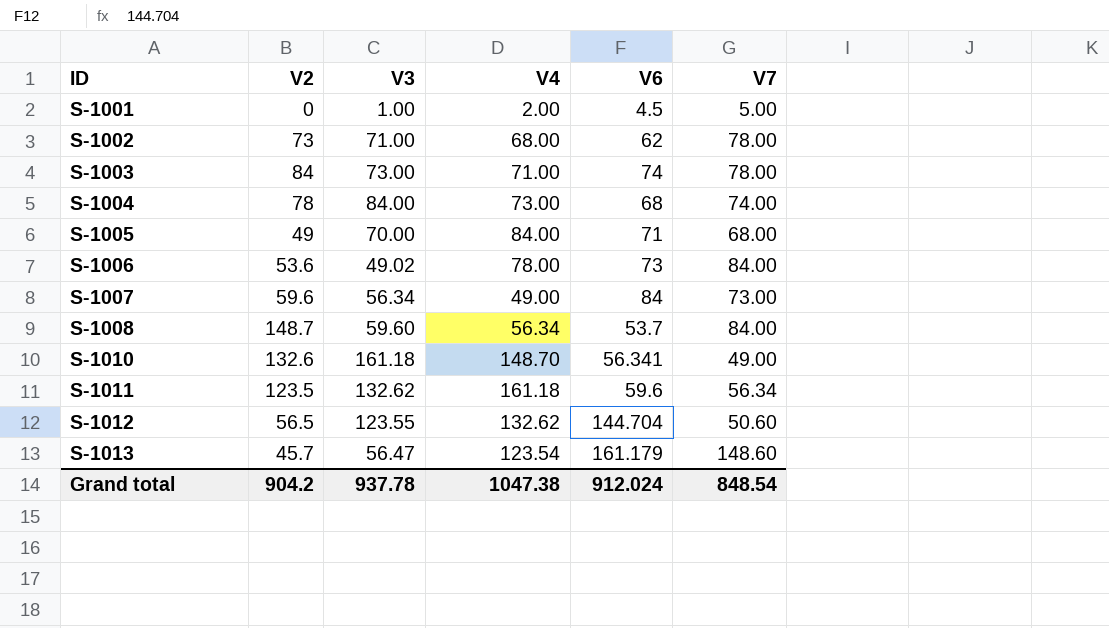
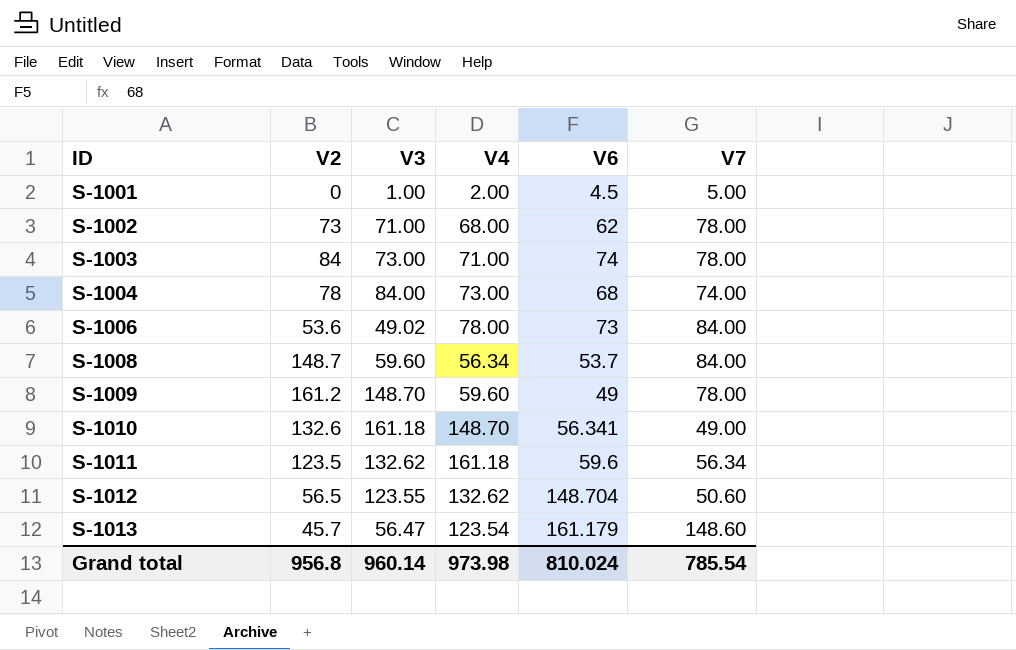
row S-1005: 49 | 70.00 | 84.00 | 71 | 68.00 -> none
row S-1007: 59.6 | 56.34 | 49.00 | 84 | 73.00 -> none
row S-1009: none -> 161.2 | 148.70 | 59.60 | 49 | 78.00
S-1012 | V6: 144.704 -> 148.704
Grand total | V2: 904.2 -> 956.8
Grand total | V3: 937.78 -> 960.14
Grand total | V4: 1047.38 -> 973.98
Grand total | V6: 912.024 -> 810.024
Grand total | V7: 848.54 -> 785.54

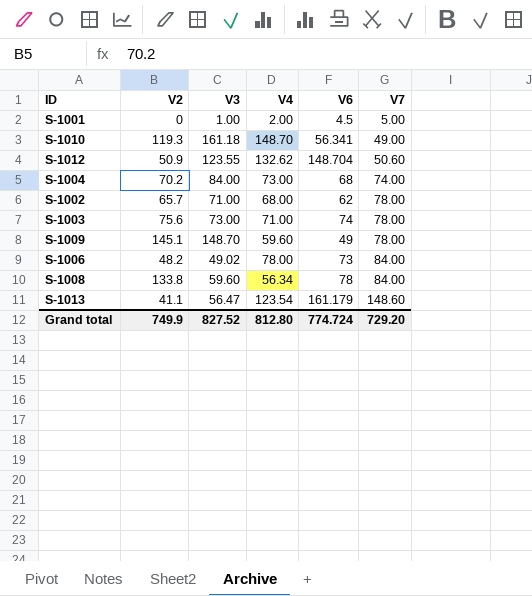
row order: ID ascending -> V7 ascending
row S-1011: 123.5 | 132.62 | 161.18 | 59.6 | 56.34 -> none
S-1010 | V2: 132.6 -> 119.3
S-1012 | V2: 56.5 -> 50.9
S-1004 | V2: 78 -> 70.2
S-1002 | V2: 73 -> 65.7
S-1003 | V2: 84 -> 75.6
S-1009 | V2: 161.2 -> 145.1
S-1006 | V2: 53.6 -> 48.2
S-1008 | V2: 148.7 -> 133.8
S-1008 | V6: 53.7 -> 78
S-1013 | V2: 45.7 -> 41.1
Grand total | V2: 956.8 -> 749.9
Grand total | V3: 960.14 -> 827.52
Grand total | V4: 973.98 -> 812.80
Grand total | V6: 810.024 -> 774.724
Grand total | V7: 785.54 -> 729.20

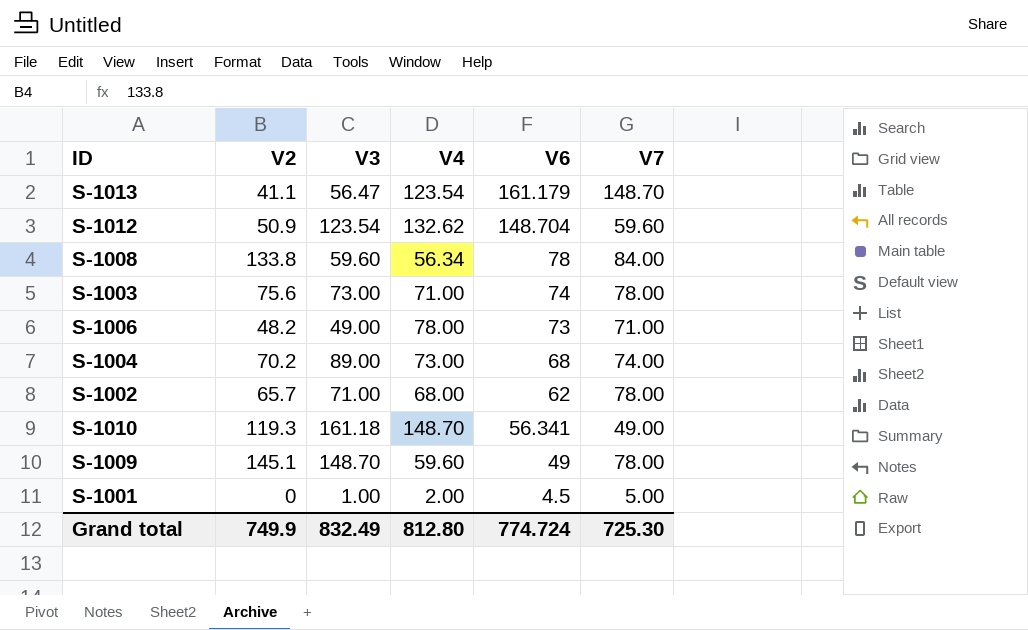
row order: V7 ascending -> V6 descending
S-1013 | V7: 148.60 -> 148.70
S-1012 | V3: 123.55 -> 123.54
S-1012 | V7: 50.60 -> 59.60
S-1006 | V3: 49.02 -> 49.00
S-1006 | V7: 84.00 -> 71.00
S-1004 | V3: 84.00 -> 89.00
Grand total | V3: 827.52 -> 832.49
Grand total | V7: 729.20 -> 725.30

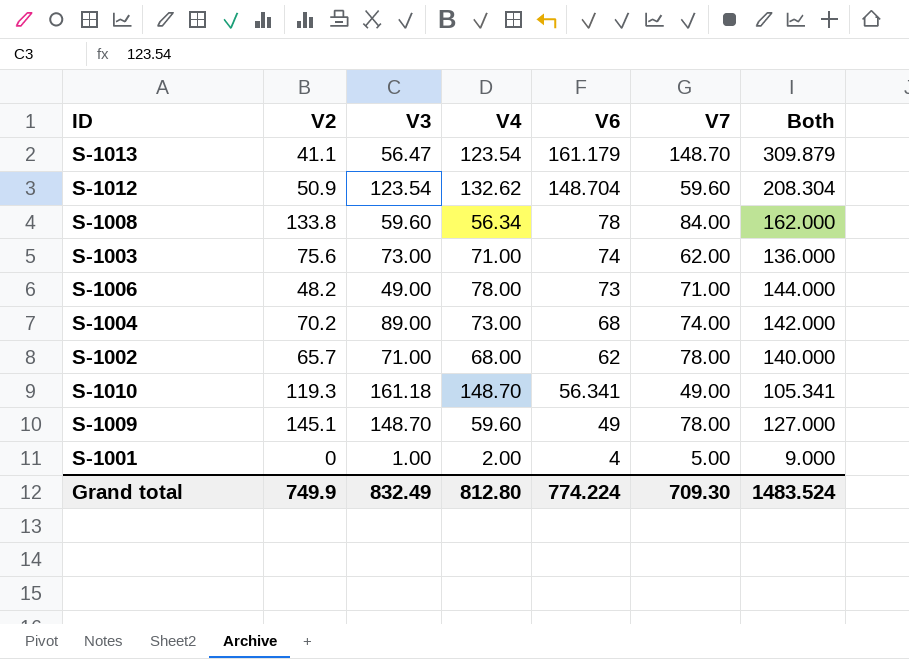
column Both | formula: none -> [V6] + [V7]
S-1003 | V7: 78.00 -> 62.00
S-1001 | V6: 4.5 -> 4
Grand total | V6: 774.724 -> 774.224
Grand total | V7: 725.30 -> 709.30

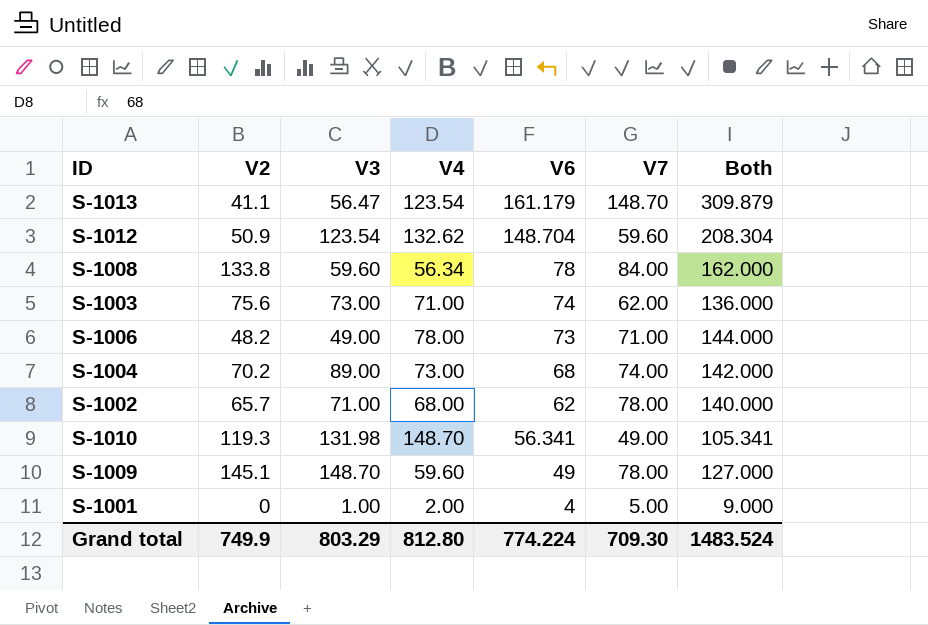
S-1010 | V3: 161.18 -> 131.98
Grand total | V3: 832.49 -> 803.29

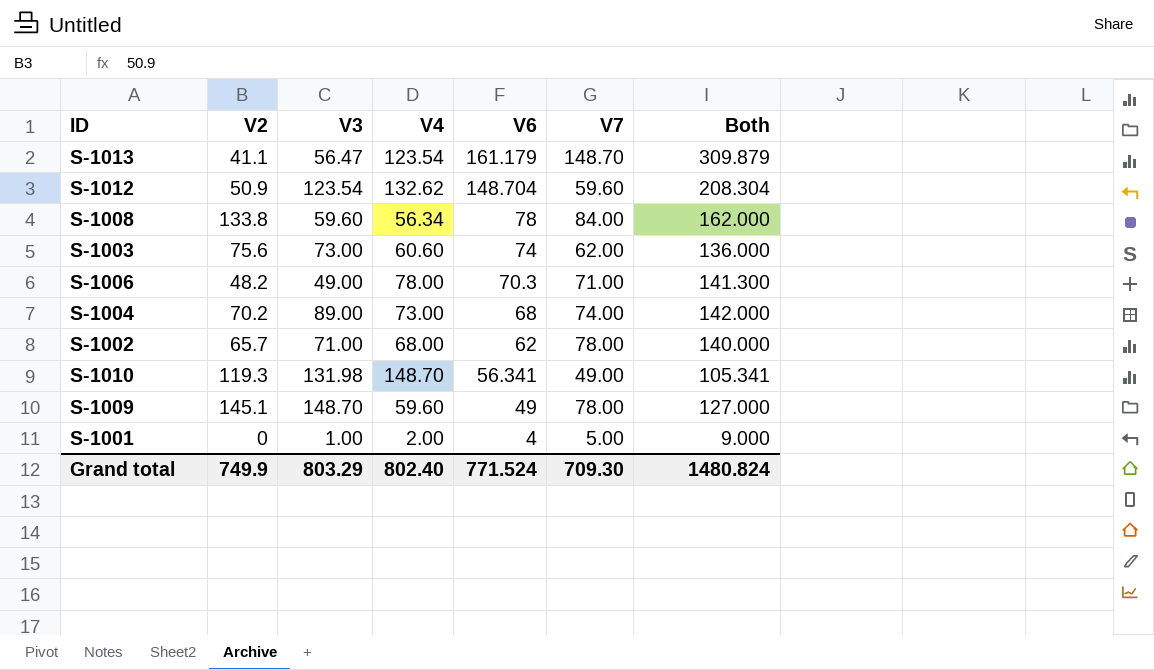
S-1003 | V4: 71.00 -> 60.60
S-1006 | V6: 73 -> 70.3
S-1006 | Both: 144.000 -> 141.300
Grand total | V4: 812.80 -> 802.40
Grand total | V6: 774.224 -> 771.524
Grand total | Both: 1483.524 -> 1480.824

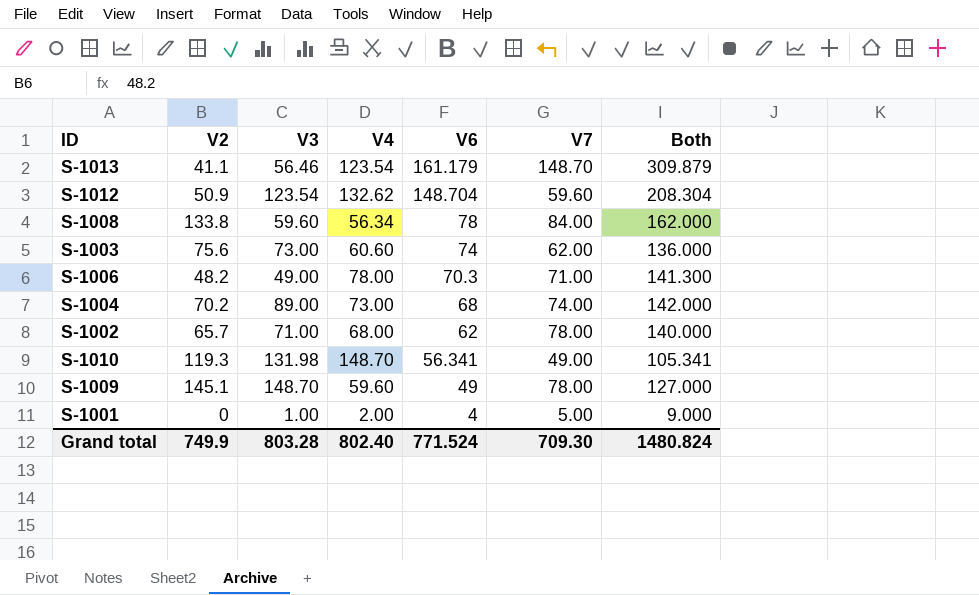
S-1013 | V3: 56.47 -> 56.46
Grand total | V3: 803.29 -> 803.28

